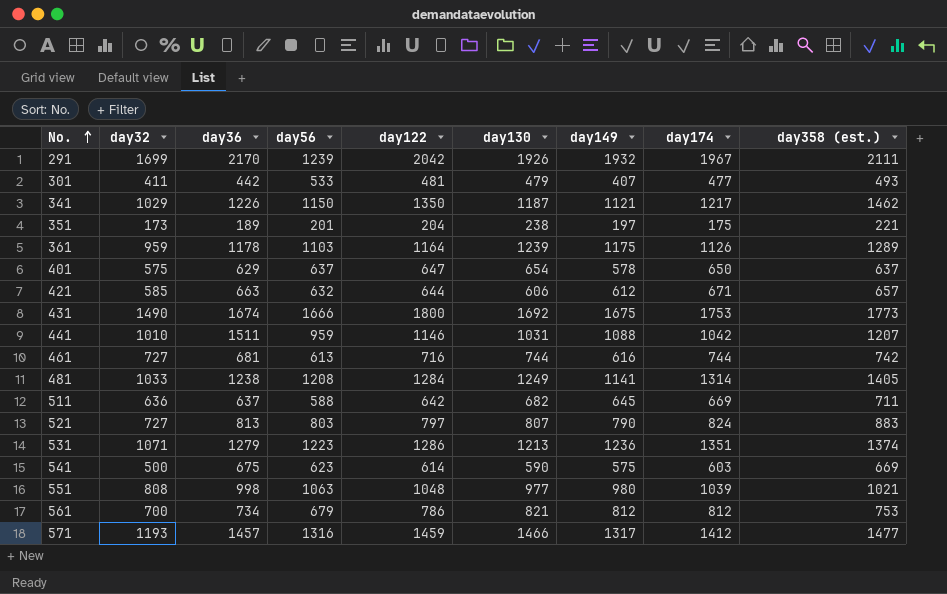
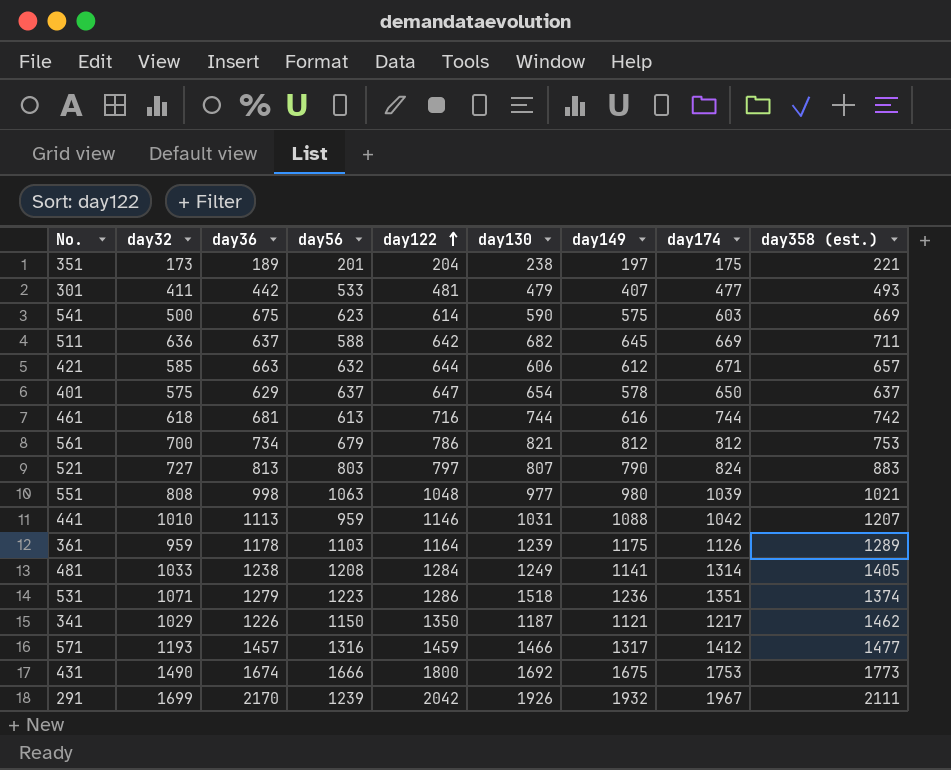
row order: No. ascending -> day122 ascending
461 | day32: 727 -> 618
441 | day36: 1511 -> 1113
531 | day130: 1213 -> 1518

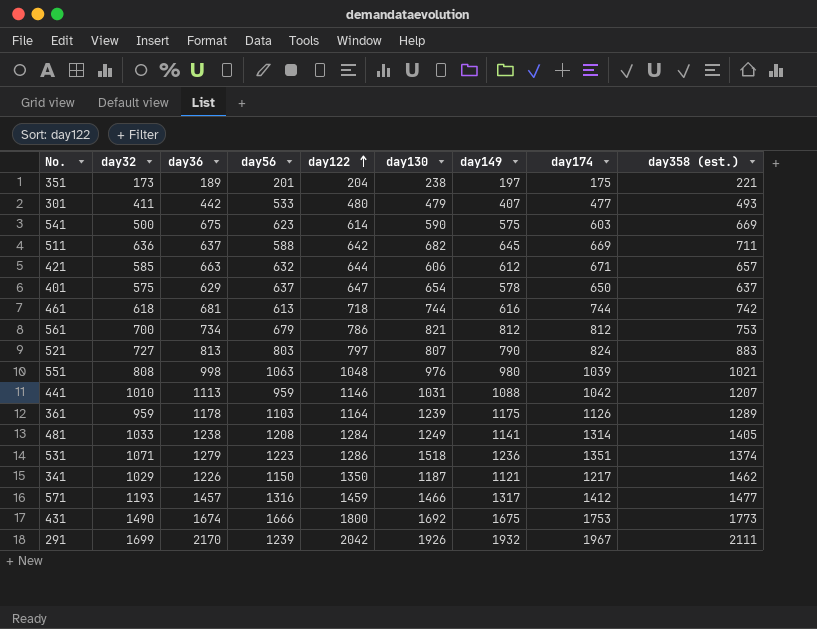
301 | day122: 481 -> 480
461 | day122: 716 -> 718
551 | day130: 977 -> 976

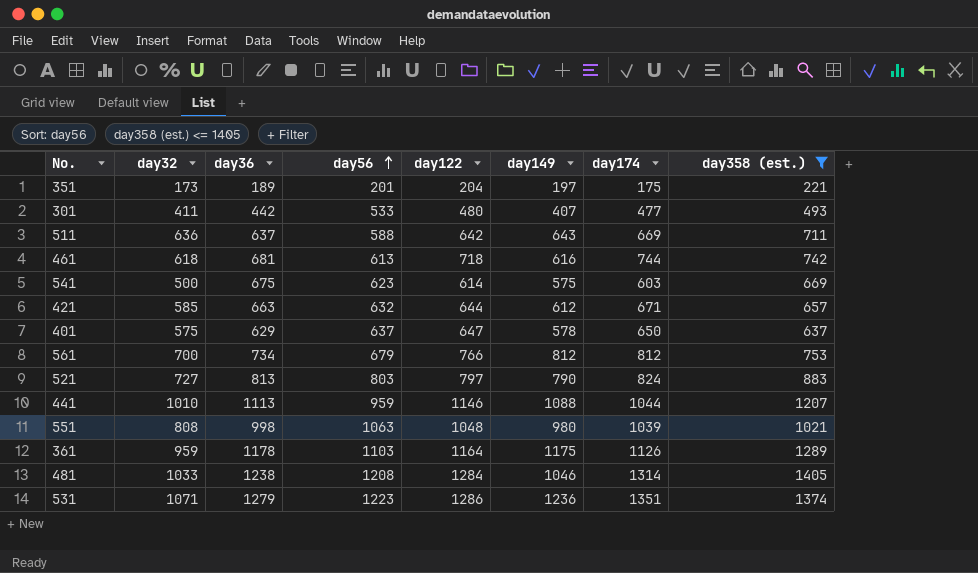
filter: none -> day358 (est.) <= 1405
row order: day122 ascending -> day56 ascending
column day130 | position: 6 -> none
511 | day149: 645 -> 643
561 | day122: 786 -> 766
441 | day174: 1042 -> 1044
481 | day149: 1141 -> 1046

